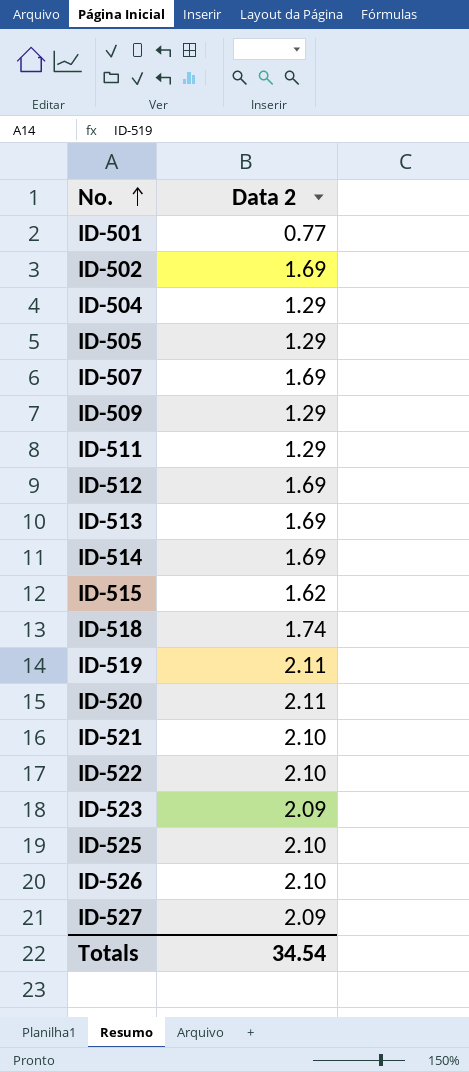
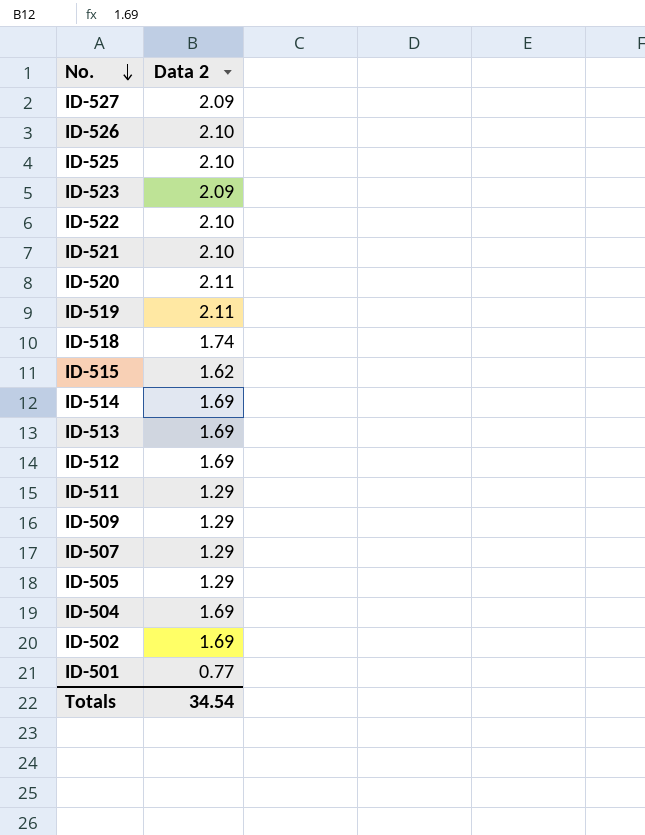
row order: No. ascending -> No. descending
ID-507 | Data 2: 1.69 -> 1.29
ID-504 | Data 2: 1.29 -> 1.69

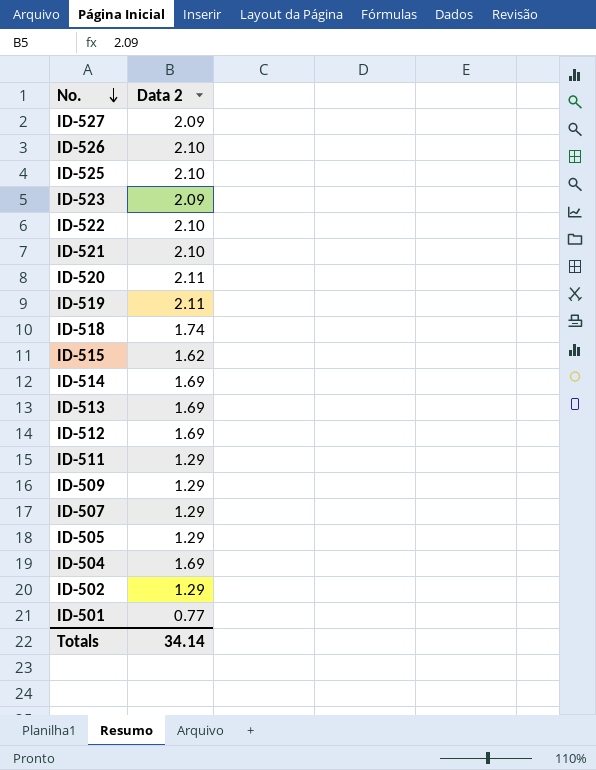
ID-502 | Data 2: 1.69 -> 1.29
Totals | Data 2: 34.54 -> 34.14

